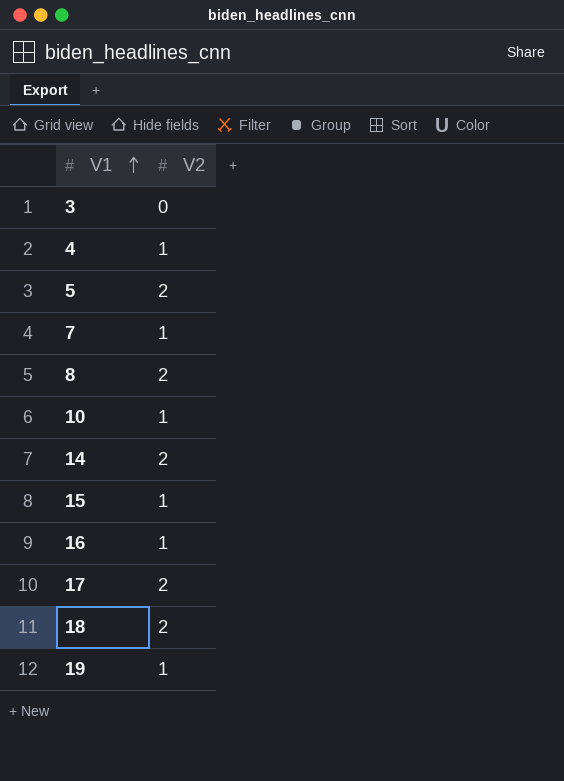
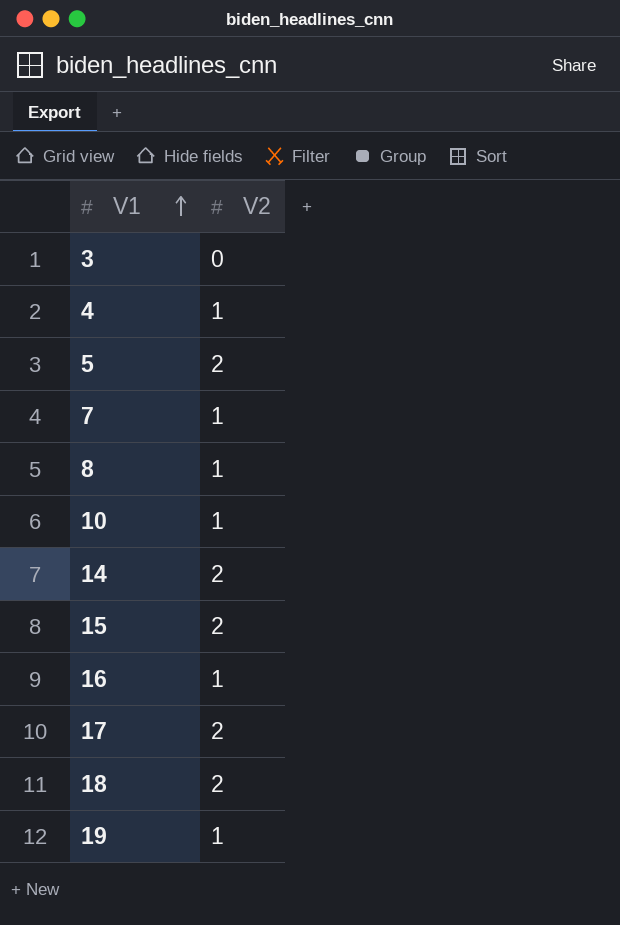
8 | V2: 2 -> 1
15 | V2: 1 -> 2

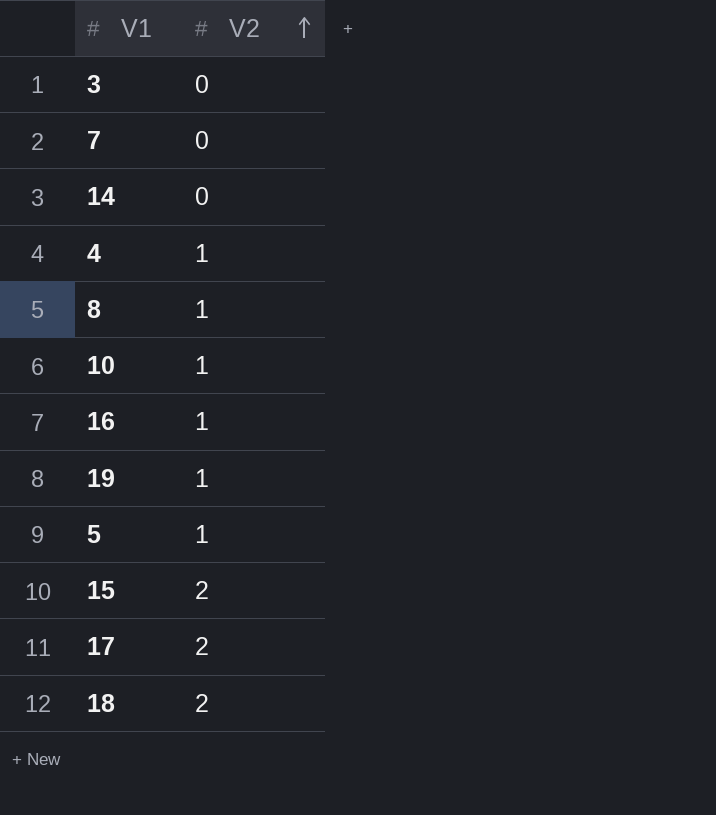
row order: V1 ascending -> V2 ascending
7 | V2: 1 -> 0
14 | V2: 2 -> 0
5 | V2: 2 -> 1

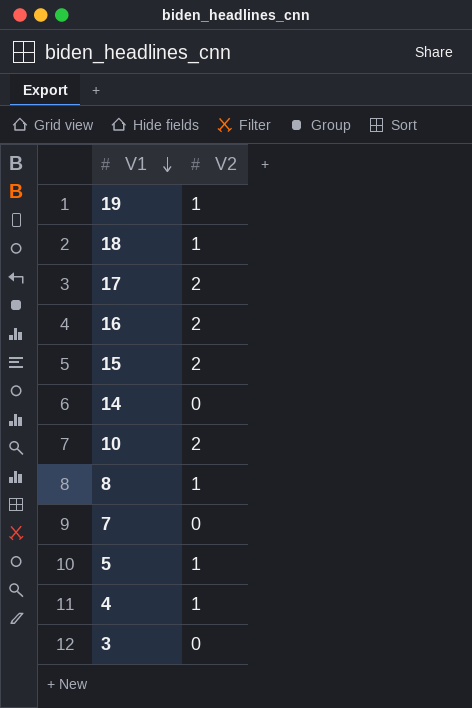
row order: V2 ascending -> V1 descending
18 | V2: 2 -> 1
16 | V2: 1 -> 2
10 | V2: 1 -> 2

